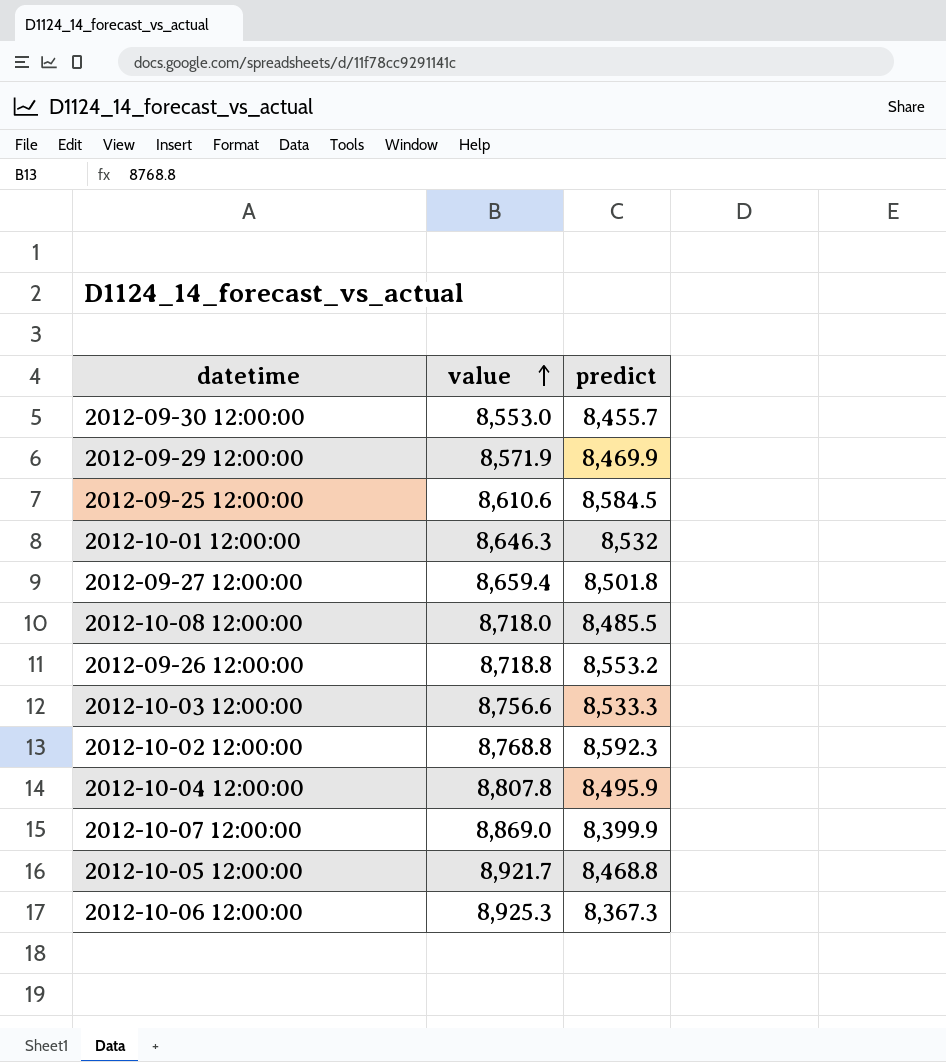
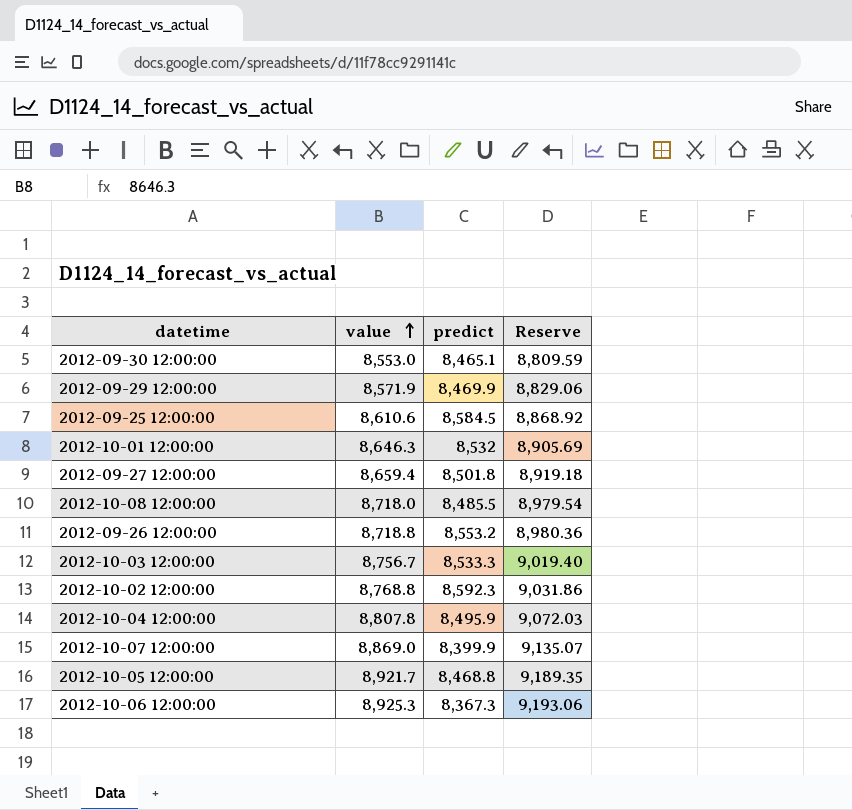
column Reserve | formula: none -> [value] * 1.03
2012-09-30 12:00:00 | predict: 8,455.7 -> 8,465.1
2012-10-03 12:00:00 | value: 8,756.6 -> 8,756.7

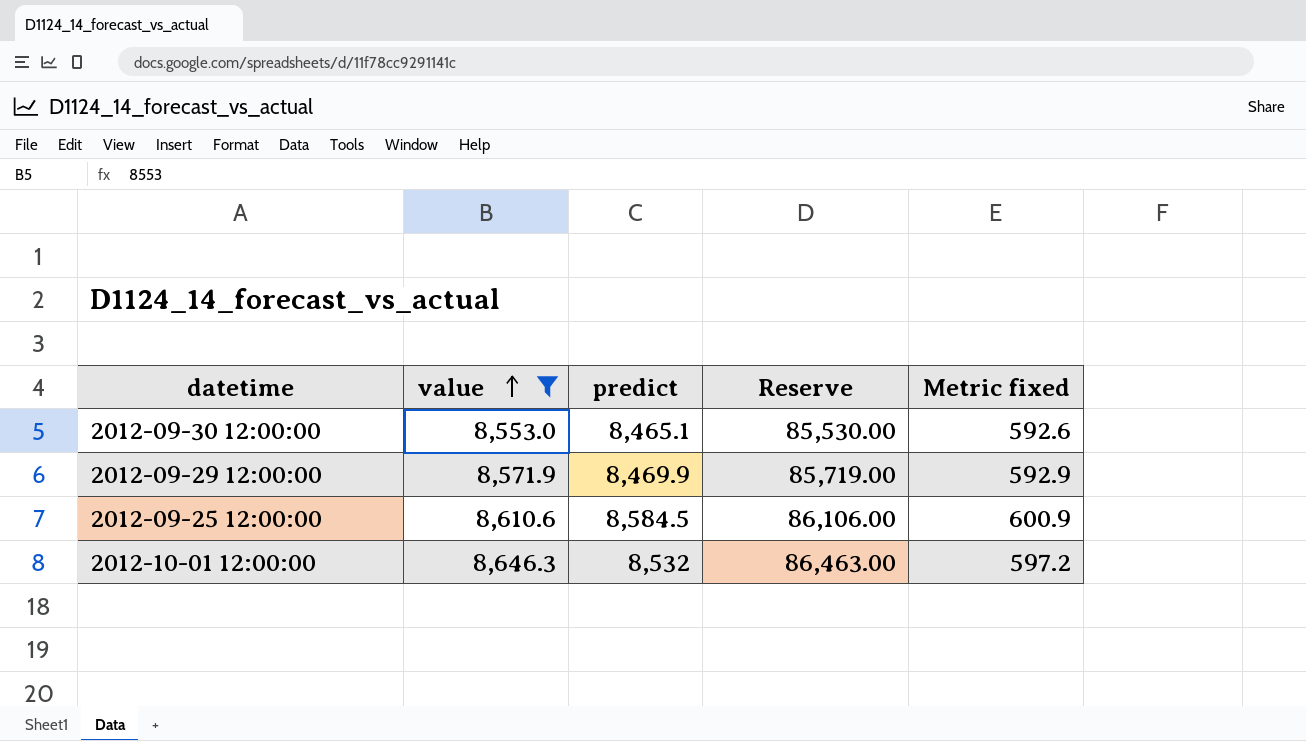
filter: none -> value <= 8,646.3
column Reserve | formula: [value] * 1.03 -> [value] * 10
column Metric fixed | formula: none -> [predict] * 0.07

